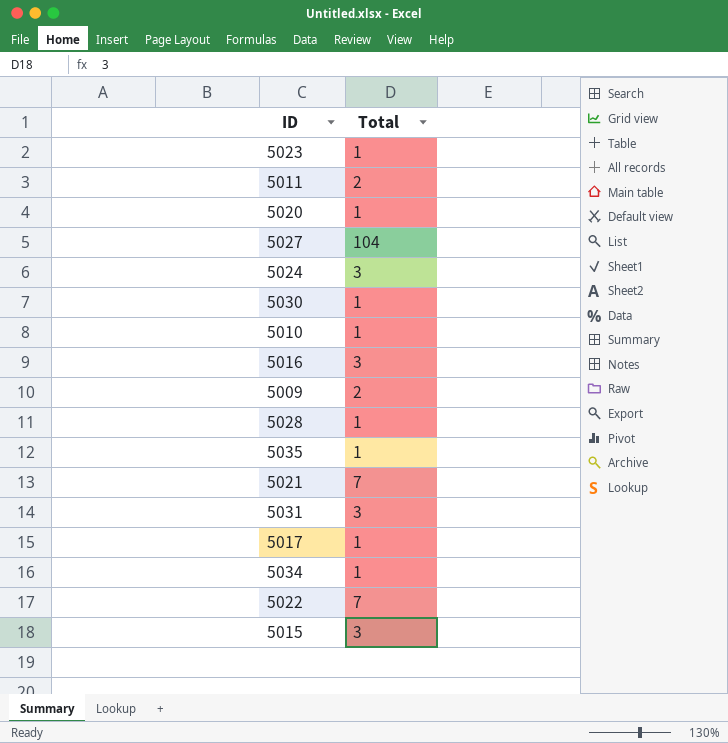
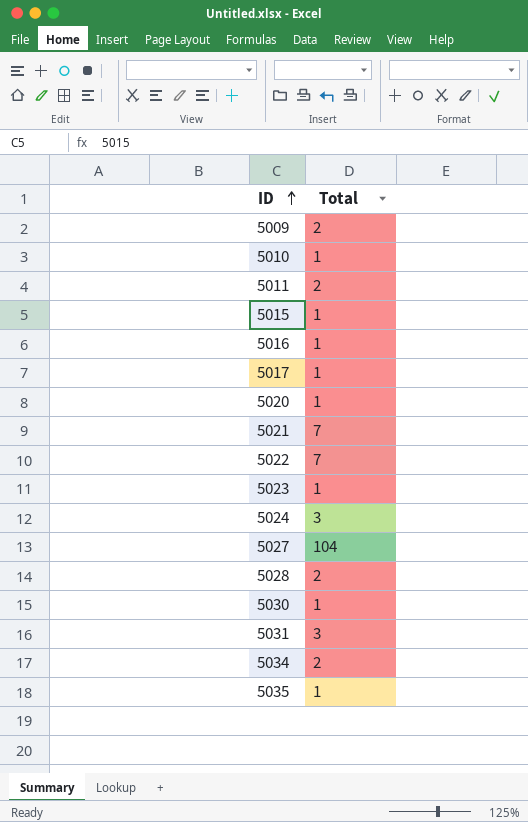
row order: none -> ID ascending
5015 | Total: 3 -> 1
5016 | Total: 3 -> 1
5028 | Total: 1 -> 2
5034 | Total: 1 -> 2

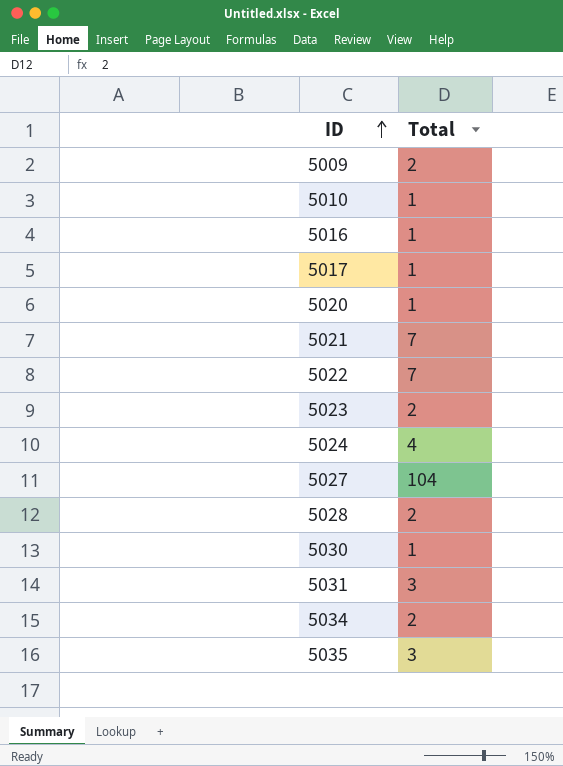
row 5011: 2 -> none
row 5015: 1 -> none
5023 | Total: 1 -> 2
5024 | Total: 3 -> 4
5035 | Total: 1 -> 3

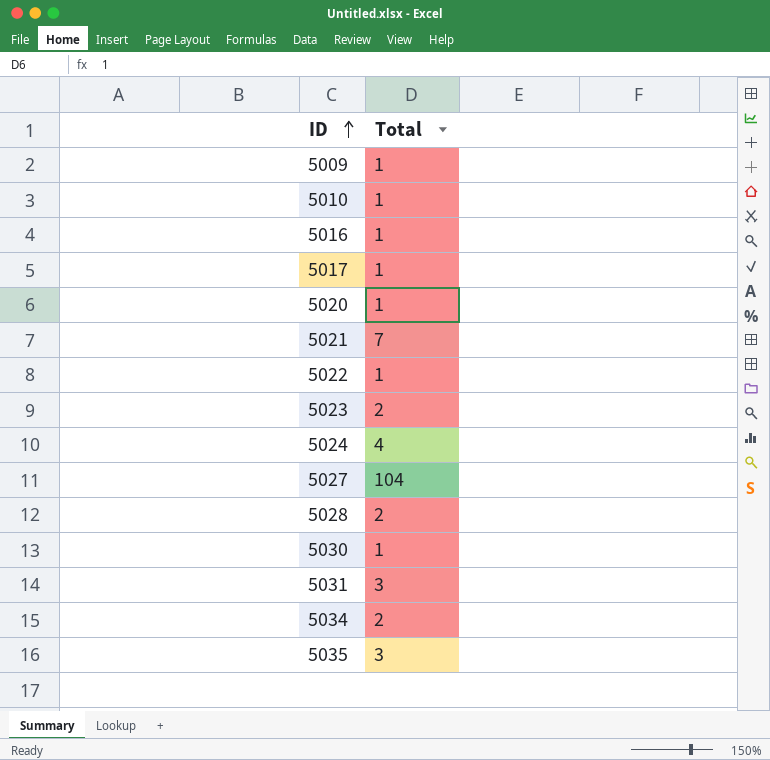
5009 | Total: 2 -> 1
5022 | Total: 7 -> 1

